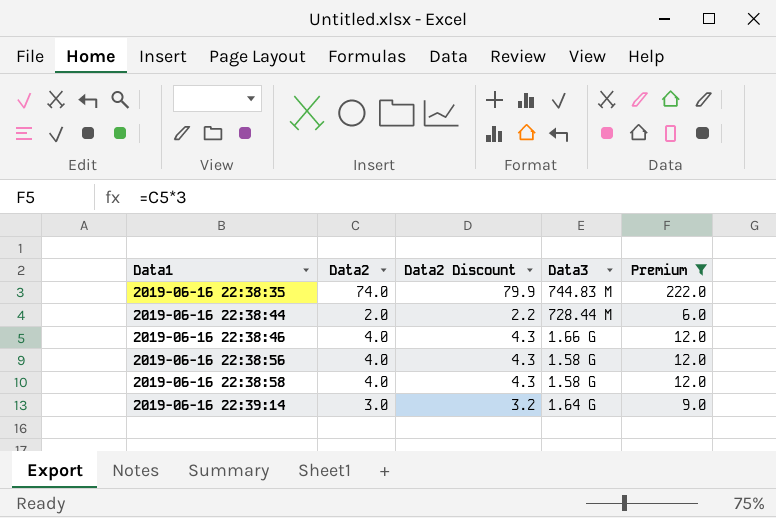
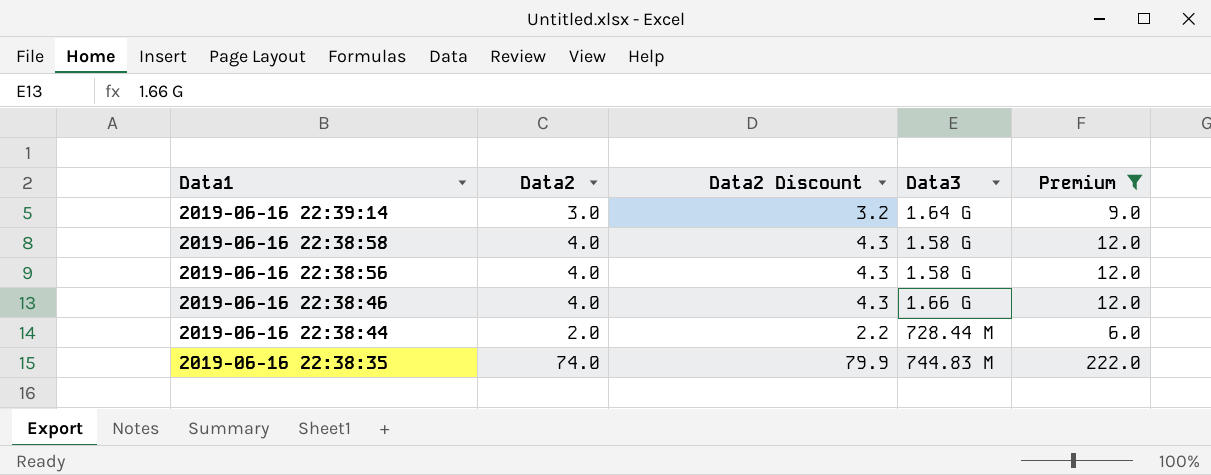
row order: Data1 ascending -> Data1 descending

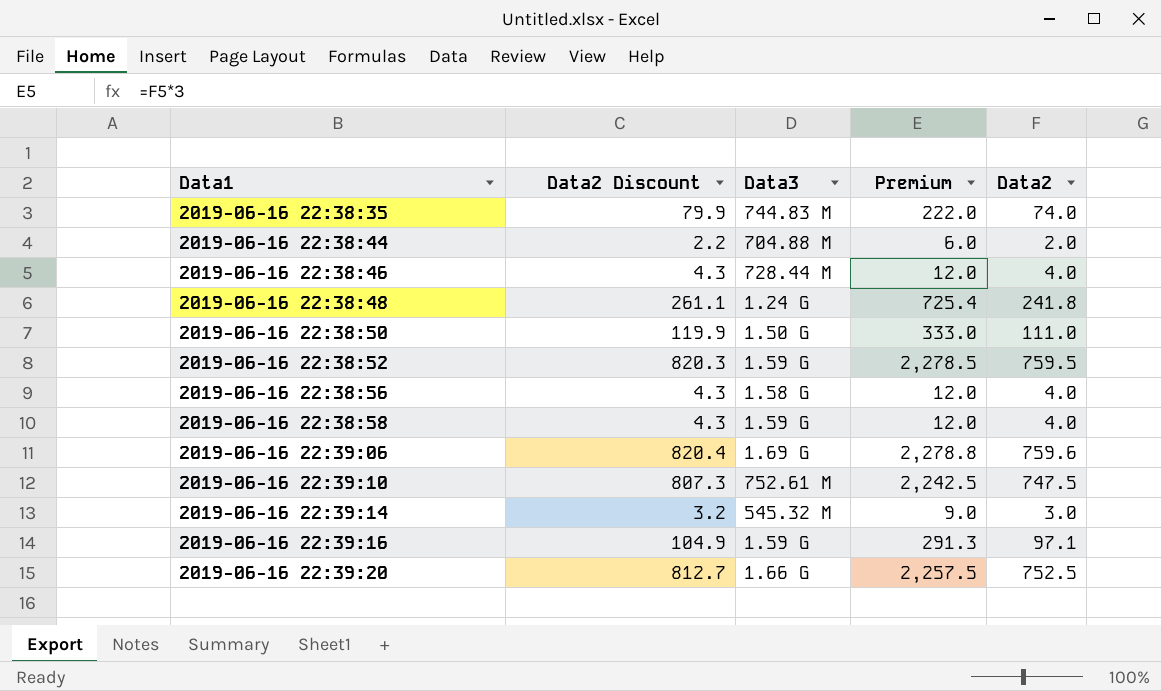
filter: Premium <= 222.0 -> none
row order: Data1 descending -> Data1 ascending
column Data2 | position: 2 -> 5
2019-06-16 22:38:44 | Data3: 728.44 M -> 704.88 M
2019-06-16 22:38:46 | Data3: 1.66 G -> 728.44 M
2019-06-16 22:38:58 | Data3: 1.58 G -> 1.59 G
2019-06-16 22:39:14 | Data3: 1.64 G -> 545.32 M

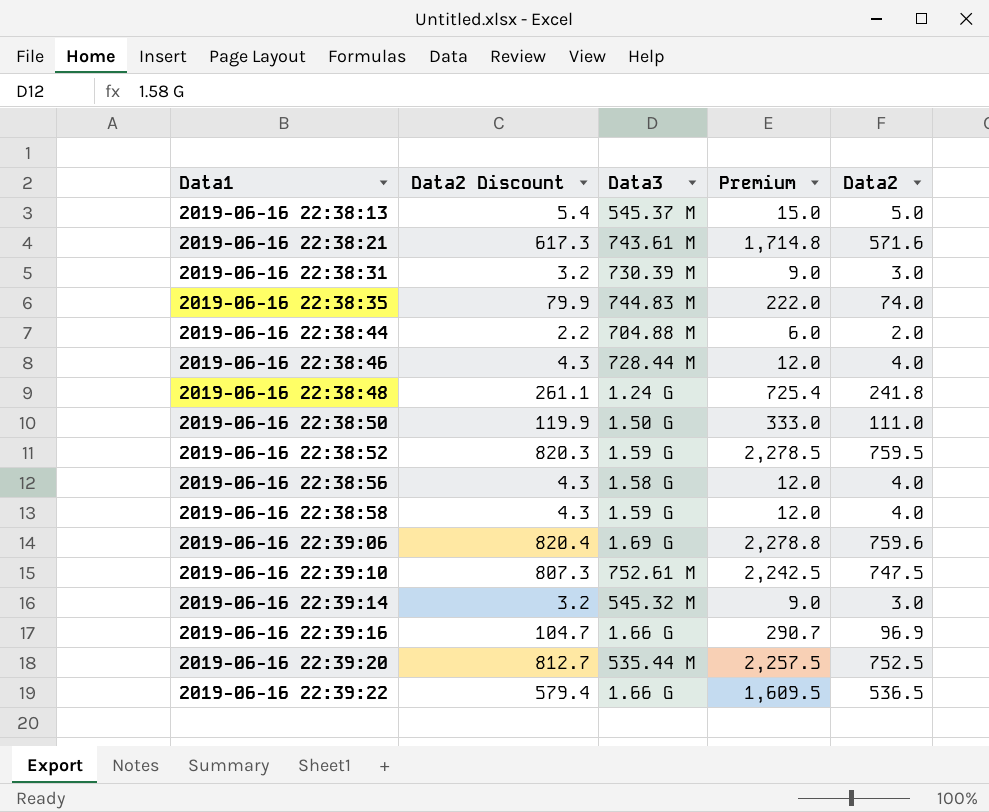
row 2019-06-16 22:38:13: none -> 5.4 | 545.37 M | 15.0 | 5.0
row 2019-06-16 22:38:21: none -> 617.3 | 743.61 M | 1,714.8 | 571.6
row 2019-06-16 22:38:31: none -> 3.2 | 730.39 M | 9.0 | 3.0
2019-06-16 22:39:16 | Data2 Discount: 104.9 -> 104.7
2019-06-16 22:39:16 | Data3: 1.59 G -> 1.66 G
2019-06-16 22:39:16 | Premium: 291.3 -> 290.7
2019-06-16 22:39:16 | Data2: 97.1 -> 96.9
2019-06-16 22:39:20 | Data3: 1.66 G -> 535.44 M
row 2019-06-16 22:39:22: none -> 579.4 | 1.66 G | 1,609.5 | 536.5

